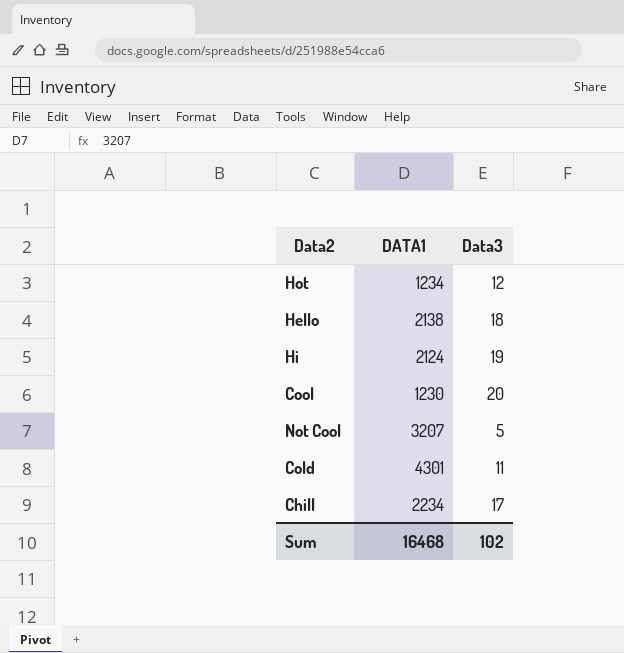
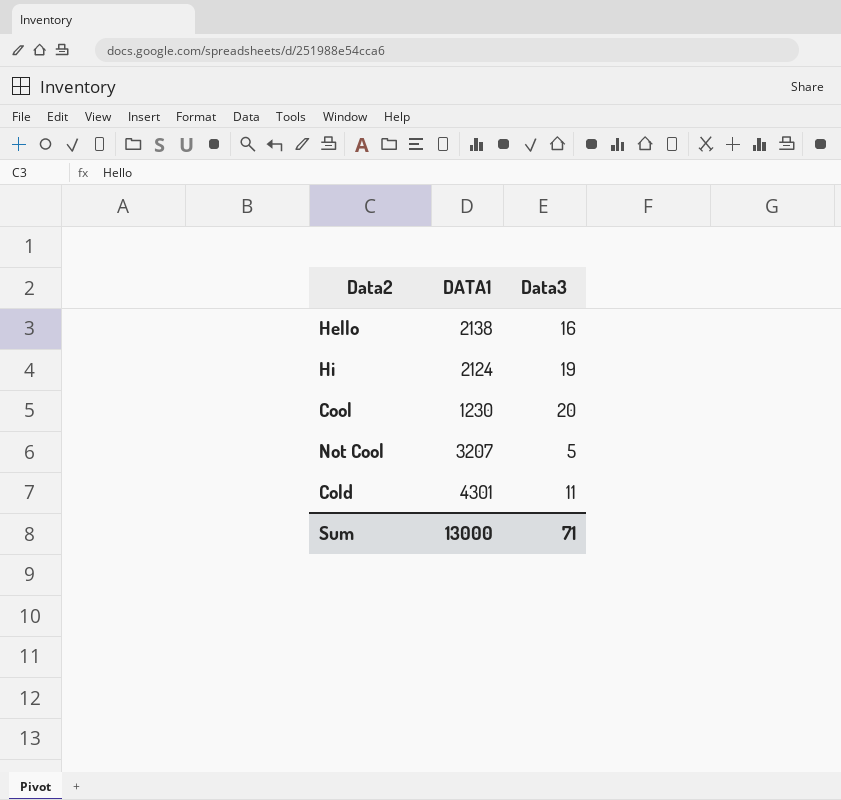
row Hot: 1234 | 12 -> none
row Chill: 2234 | 17 -> none
Hello | Data3: 18 -> 16
Sum | DATA1: 16468 -> 13000
Sum | Data3: 102 -> 71

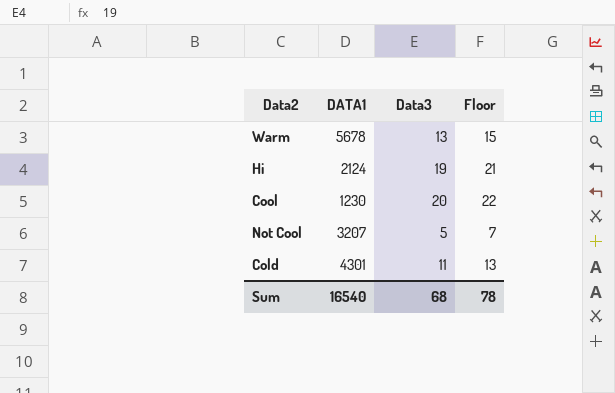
column Floor | formula: none -> [Data3] + 2
row Hello: 2138 | 16 -> none
row Warm: none -> 5678 | 13 | 15
Sum | DATA1: 13000 -> 16540
Sum | Data3: 71 -> 68

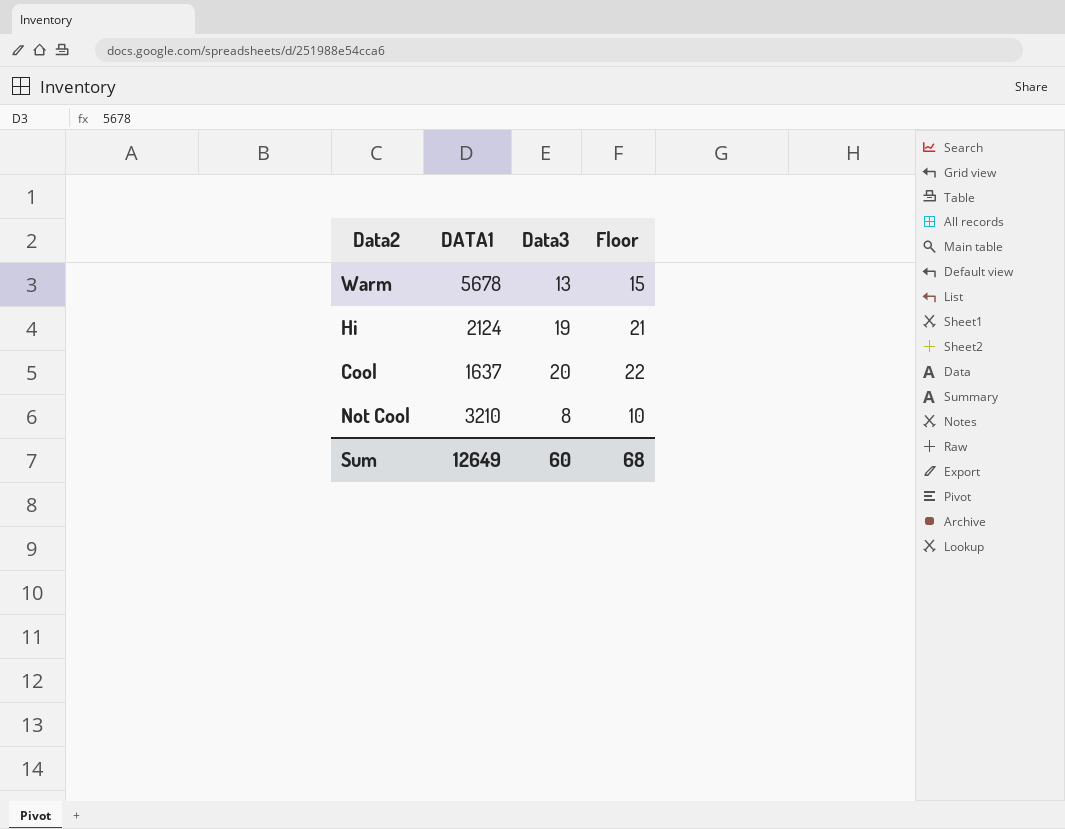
row Cold: 4301 | 11 | 13 -> none
Cool | DATA1: 1230 -> 1637
Not Cool | DATA1: 3207 -> 3210
Not Cool | Data3: 5 -> 8
Not Cool | Floor: 7 -> 10
Sum | DATA1: 16540 -> 12649
Sum | Data3: 68 -> 60
Sum | Floor: 78 -> 68

